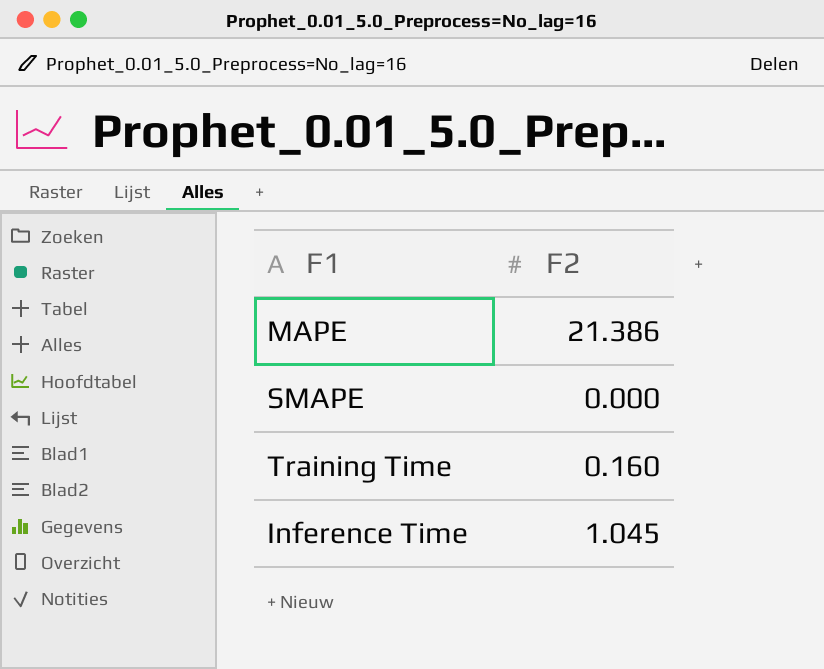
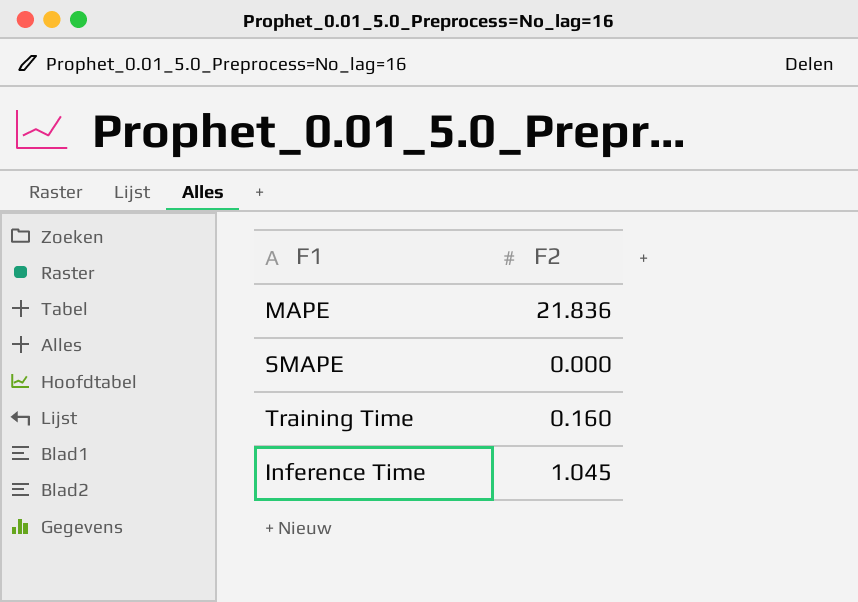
MAPE | F2: 21.386 -> 21.836

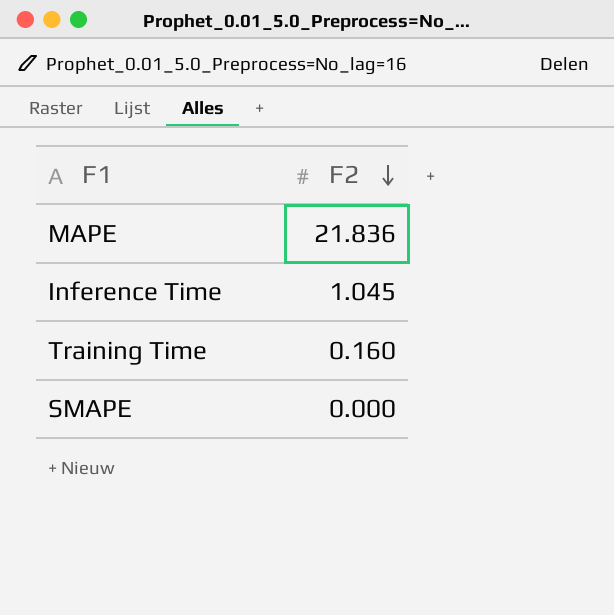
row order: none -> F2 descending

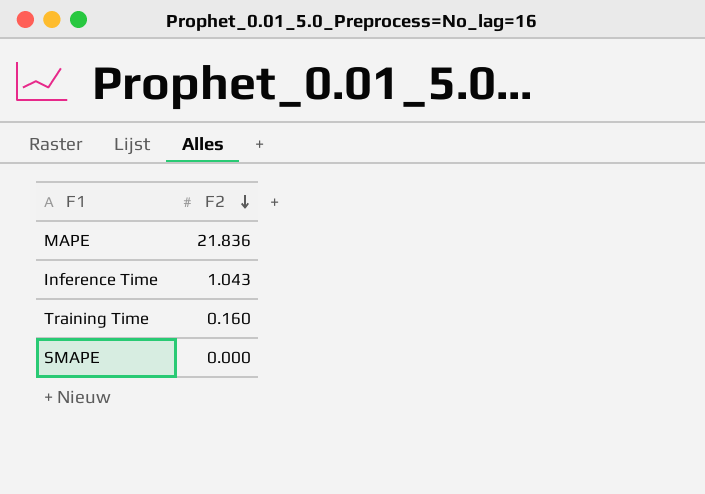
Inference Time | F2: 1.045 -> 1.043

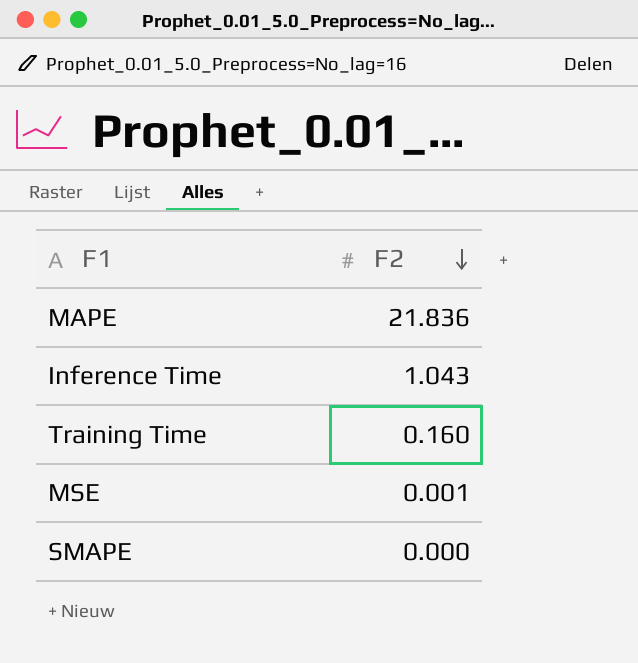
row MSE: none -> 0.001

